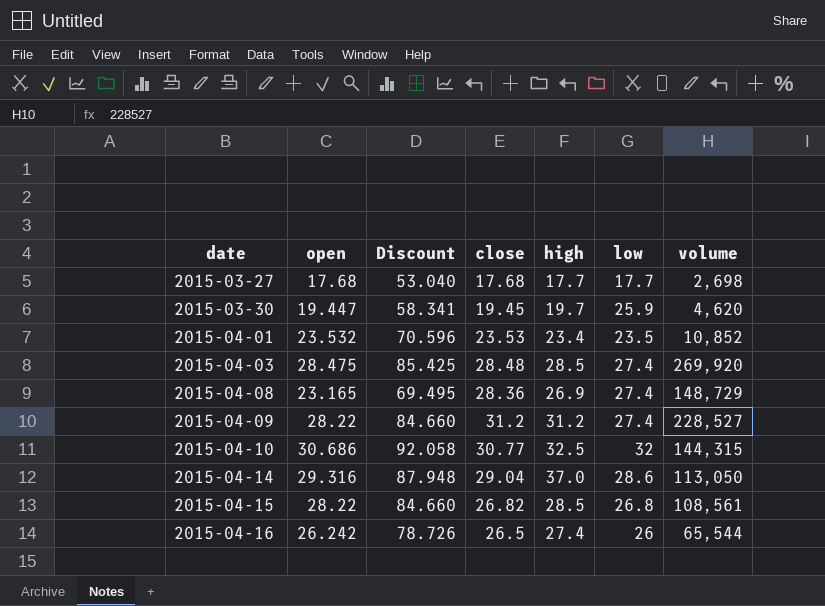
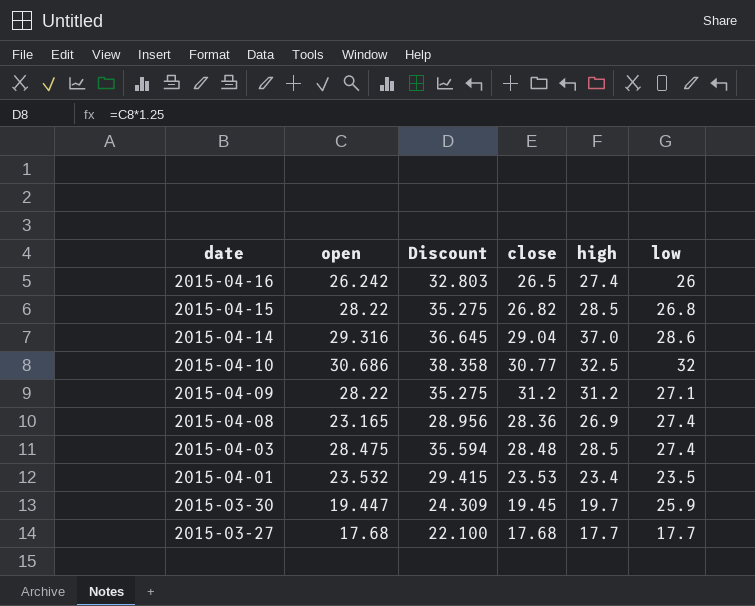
row order: date ascending -> date descending
column volume | position: 7 -> none
column Discount | formula: [open] * 3 -> [open] * 1.25
2015-04-09 | low: 27.4 -> 27.1

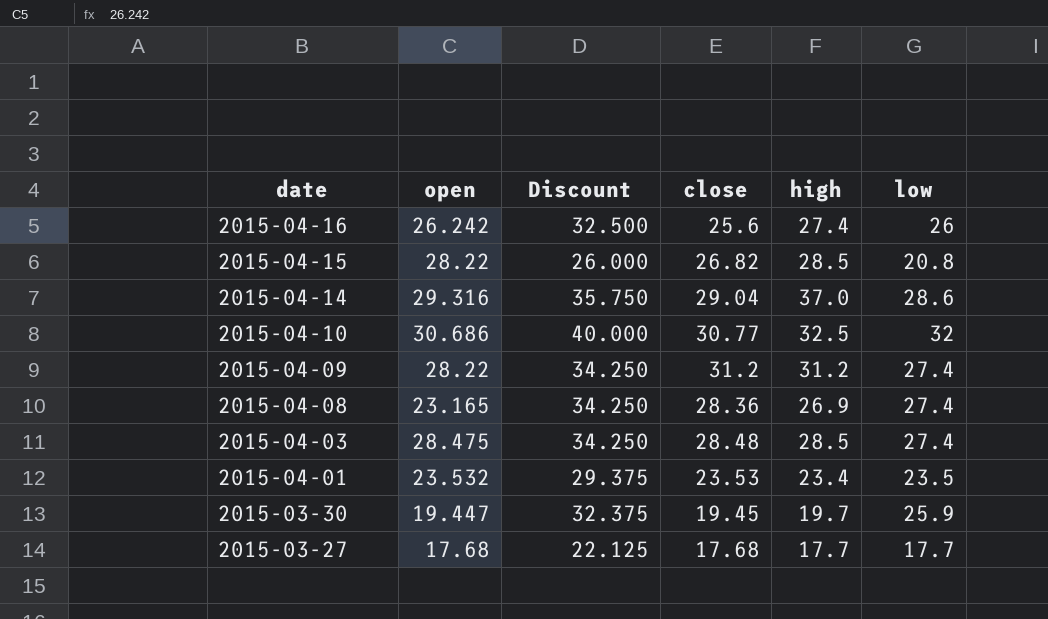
column Discount | formula: [open] * 1.25 -> [low] * 1.25
2015-04-16 | close: 26.5 -> 25.6
2015-04-15 | low: 26.8 -> 20.8
2015-04-09 | low: 27.1 -> 27.4

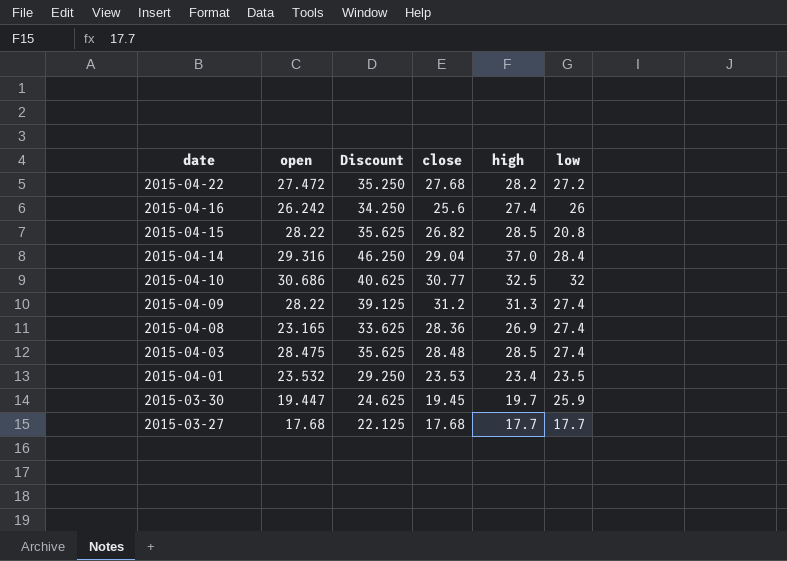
column Discount | formula: [low] * 1.25 -> [high] * 1.25
row 2015-04-22: none -> 27.472 | 35.250 | 27.68 | 28.2 | 27.2
2015-04-14 | low: 28.6 -> 28.4
2015-04-09 | high: 31.2 -> 31.3

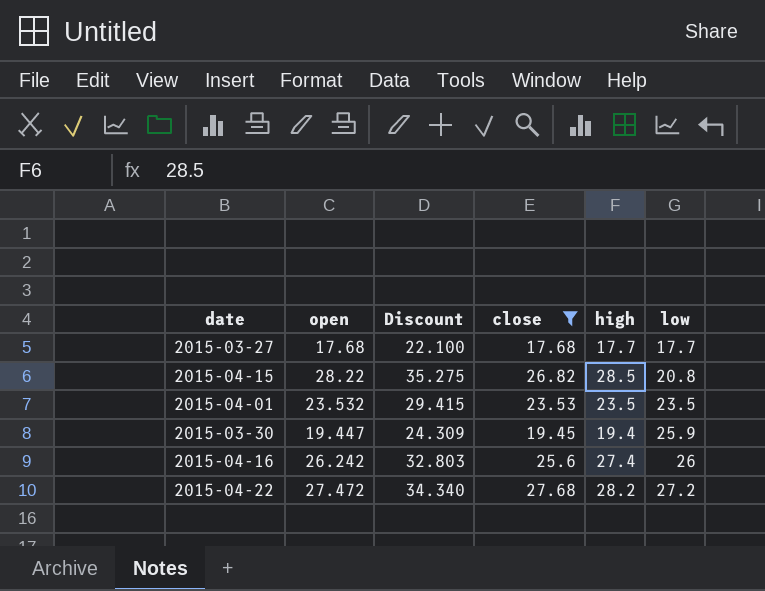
filter: none -> close <= 27.68
row order: date descending -> low ascending
column Discount | formula: [high] * 1.25 -> [open] * 1.25
2015-04-01 | high: 23.4 -> 23.5
2015-03-30 | high: 19.7 -> 19.4

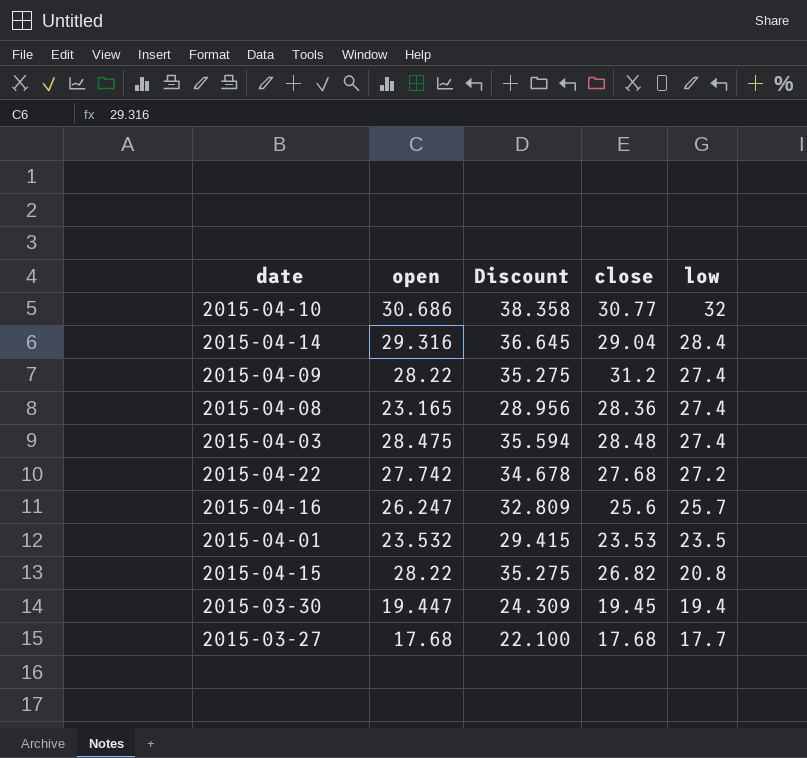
filter: close <= 27.68 -> none
row order: low ascending -> low descending
column high | position: 5 -> none
2015-04-22 | open: 27.472 -> 27.742
2015-04-22 | Discount: 34.340 -> 34.678
2015-04-16 | open: 26.242 -> 26.247
2015-04-16 | Discount: 32.803 -> 32.809
2015-04-16 | low: 26 -> 25.7
2015-03-30 | low: 25.9 -> 19.4

